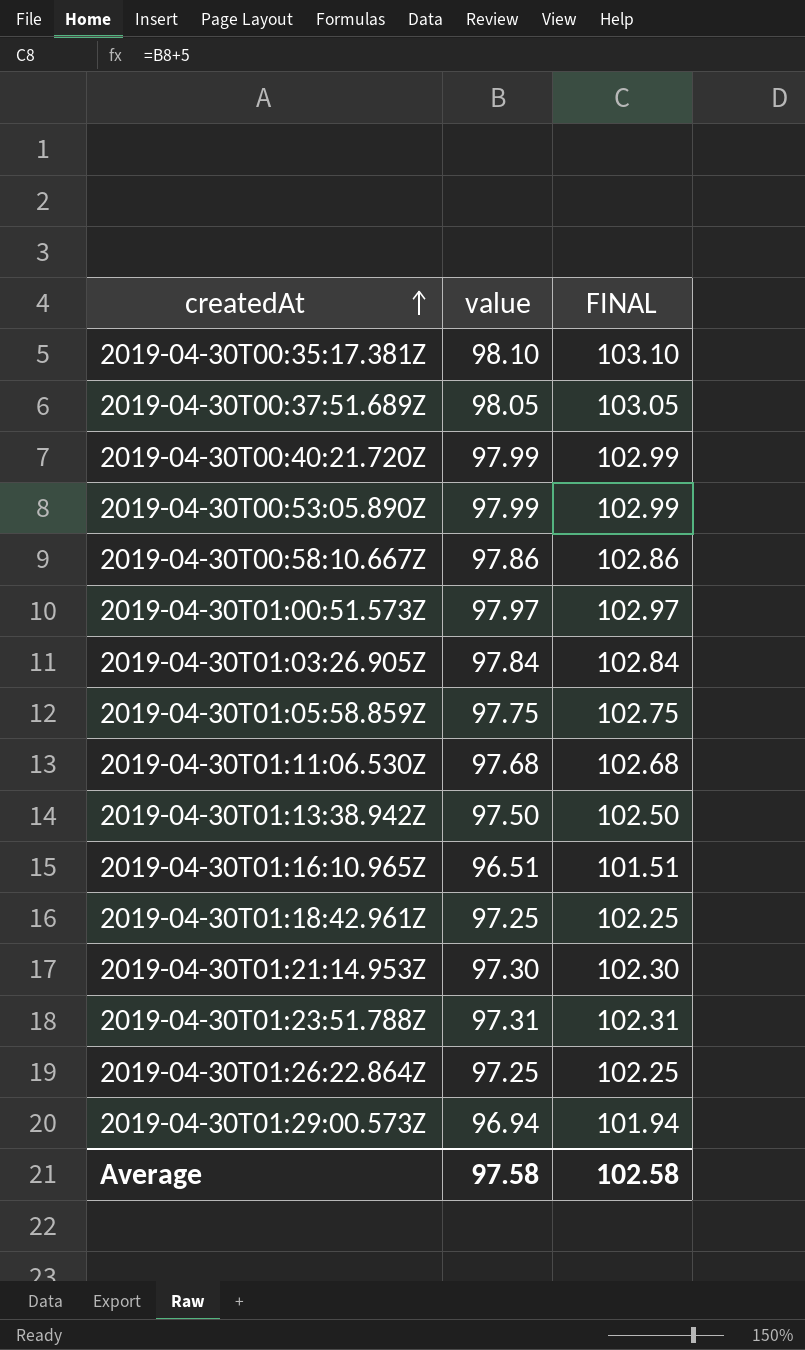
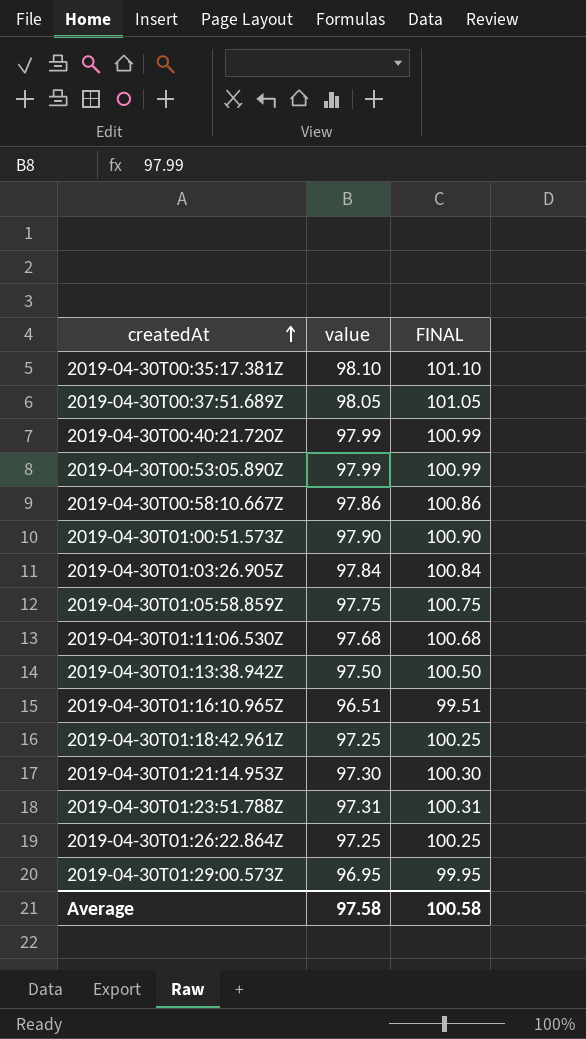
column FINAL | formula: [value] + 5 -> [value] + 3
2019-04-30T01:00:51.573Z | value: 97.97 -> 97.90
2019-04-30T01:29:00.573Z | value: 96.94 -> 96.95
Average | FINAL: 102.58 -> 100.58

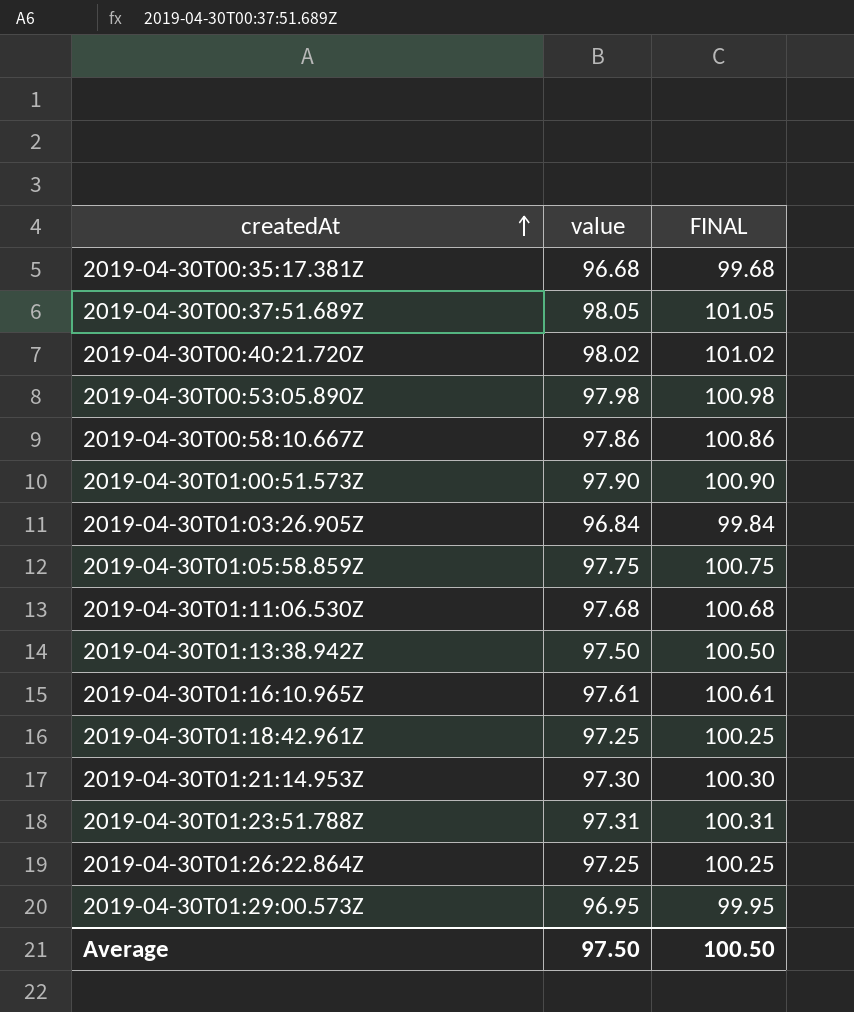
2019-04-30T00:35:17.381Z | value: 98.10 -> 96.68
2019-04-30T00:35:17.381Z | FINAL: 101.10 -> 99.68
2019-04-30T00:40:21.720Z | value: 97.99 -> 98.02
2019-04-30T00:40:21.720Z | FINAL: 100.99 -> 101.02
2019-04-30T00:53:05.890Z | value: 97.99 -> 97.98
2019-04-30T00:53:05.890Z | FINAL: 100.99 -> 100.98
2019-04-30T01:03:26.905Z | value: 97.84 -> 96.84
2019-04-30T01:03:26.905Z | FINAL: 100.84 -> 99.84
2019-04-30T01:16:10.965Z | value: 96.51 -> 97.61
2019-04-30T01:16:10.965Z | FINAL: 99.51 -> 100.61
Average | value: 97.58 -> 97.50
Average | FINAL: 100.58 -> 100.50

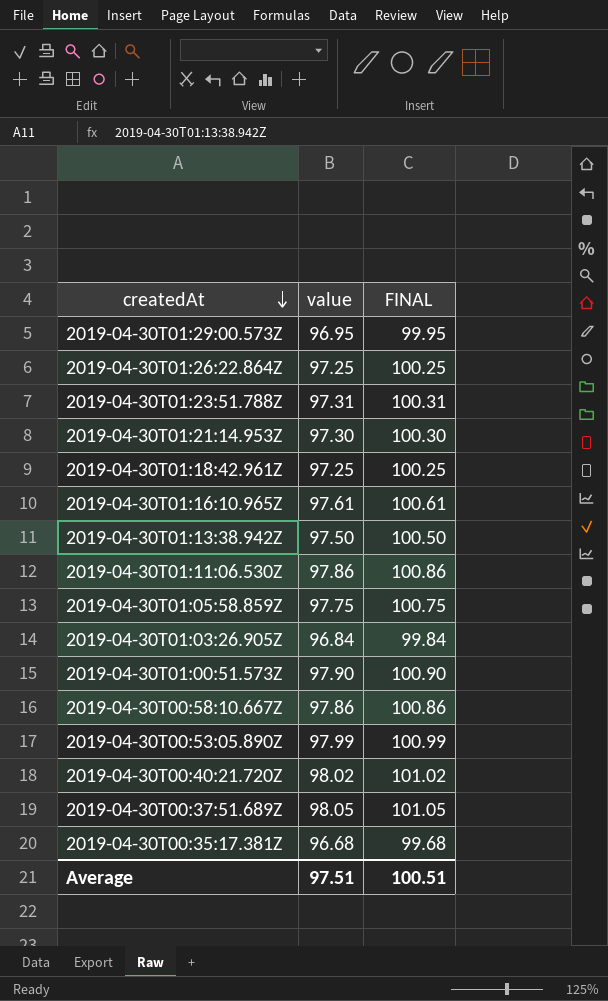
row order: createdAt ascending -> createdAt descending
2019-04-30T01:11:06.530Z | value: 97.68 -> 97.86
2019-04-30T01:11:06.530Z | FINAL: 100.68 -> 100.86
2019-04-30T00:53:05.890Z | value: 97.98 -> 97.99
2019-04-30T00:53:05.890Z | FINAL: 100.98 -> 100.99
Average | value: 97.50 -> 97.51
Average | FINAL: 100.50 -> 100.51

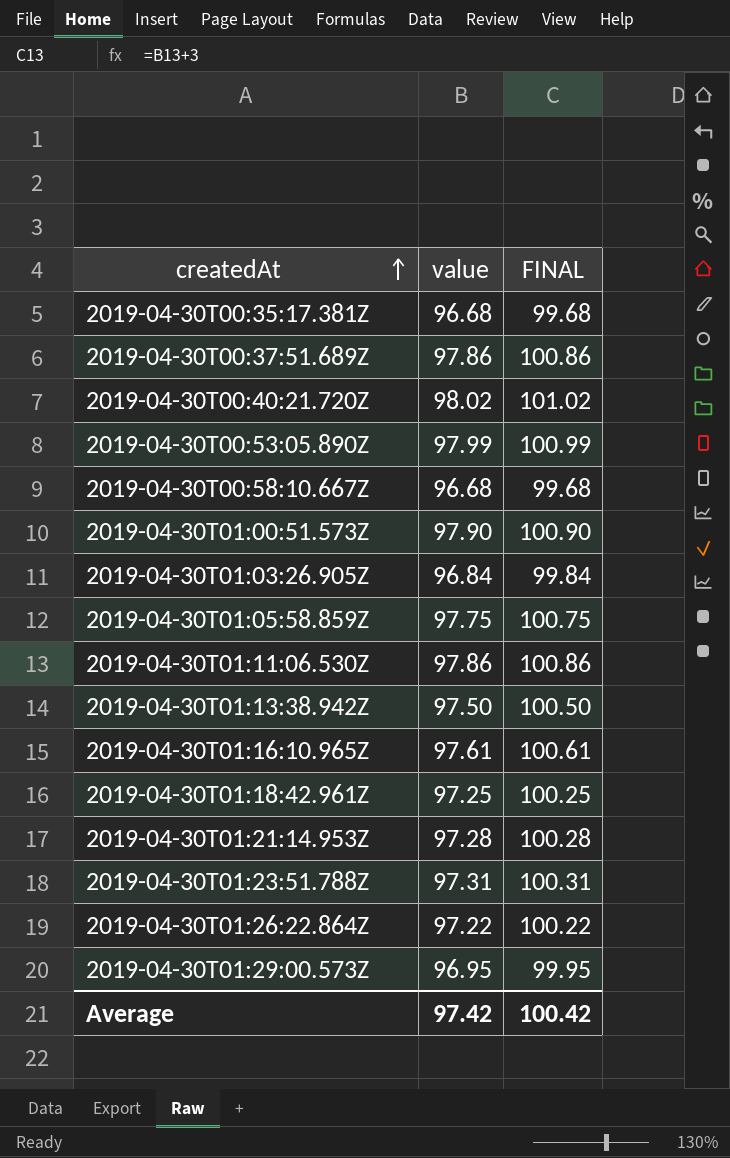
row order: createdAt descending -> createdAt ascending
2019-04-30T00:37:51.689Z | value: 98.05 -> 97.86
2019-04-30T00:37:51.689Z | FINAL: 101.05 -> 100.86
2019-04-30T00:58:10.667Z | value: 97.86 -> 96.68
2019-04-30T00:58:10.667Z | FINAL: 100.86 -> 99.68
2019-04-30T01:21:14.953Z | value: 97.30 -> 97.28
2019-04-30T01:21:14.953Z | FINAL: 100.30 -> 100.28
2019-04-30T01:26:22.864Z | value: 97.25 -> 97.22
2019-04-30T01:26:22.864Z | FINAL: 100.25 -> 100.22
Average | value: 97.51 -> 97.42
Average | FINAL: 100.51 -> 100.42

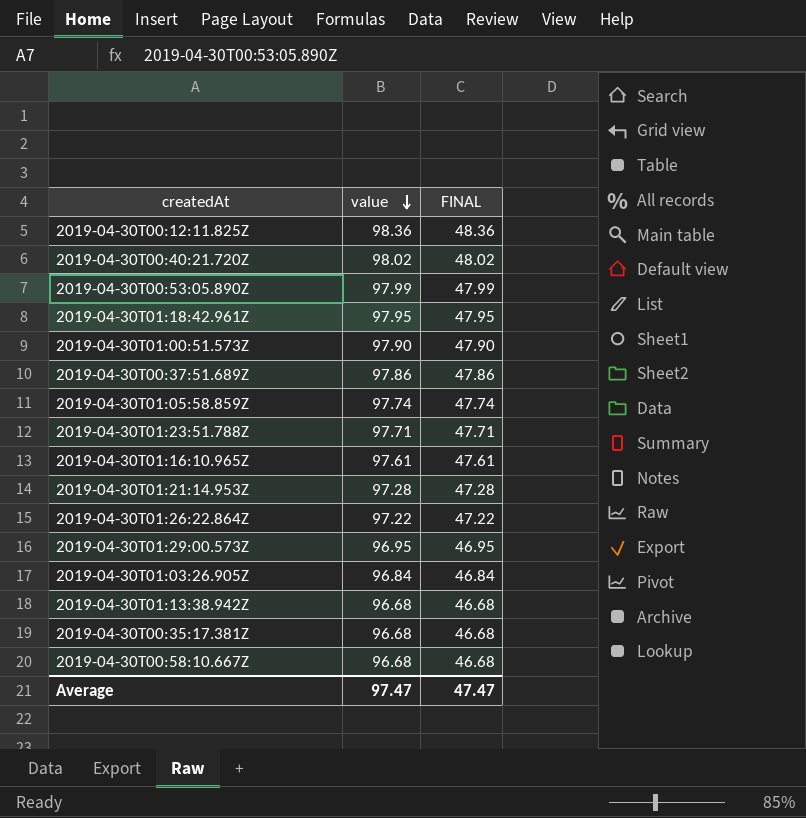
row order: createdAt ascending -> value descending
column FINAL | formula: [value] + 3 -> [value] - 50
row 2019-04-30T01:11:06.530Z: 97.86 | 100.86 -> none
row 2019-04-30T00:12:11.825Z: none -> 98.36 | 48.36
2019-04-30T01:18:42.961Z | value: 97.25 -> 97.95
2019-04-30T01:05:58.859Z | value: 97.75 -> 97.74
2019-04-30T01:23:51.788Z | value: 97.31 -> 97.71
2019-04-30T01:13:38.942Z | value: 97.50 -> 96.68
Average | value: 97.42 -> 97.47
Average | FINAL: 100.42 -> 47.47

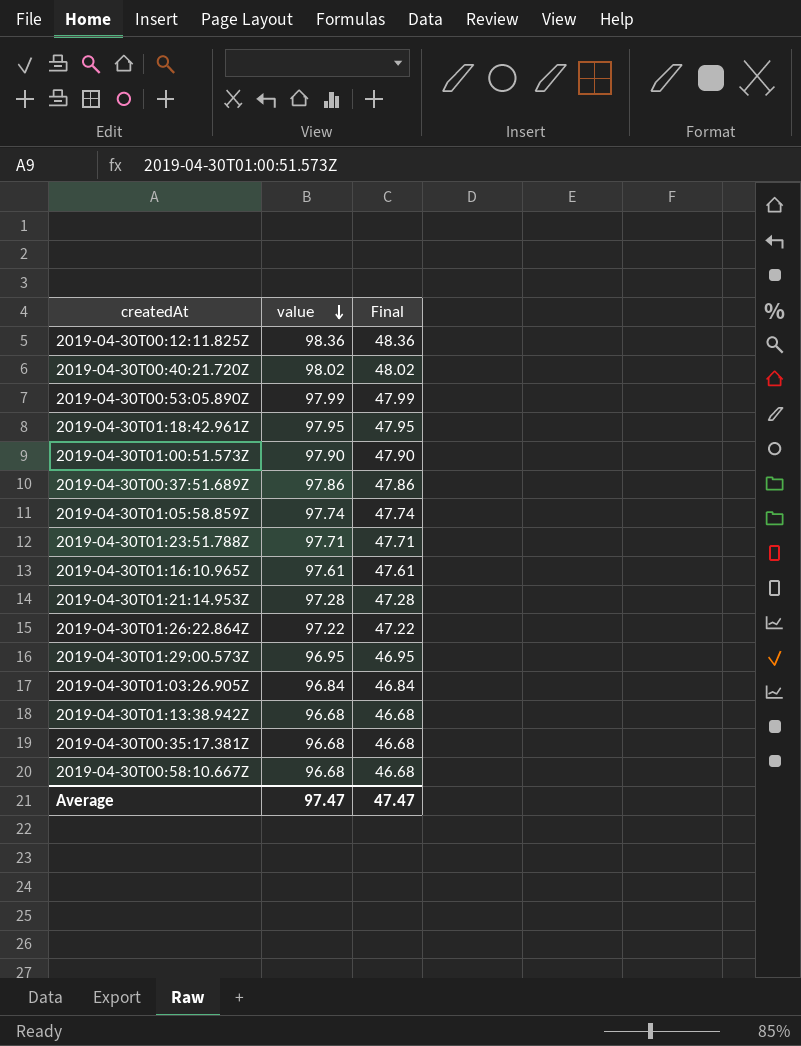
column name: FINAL -> Final

